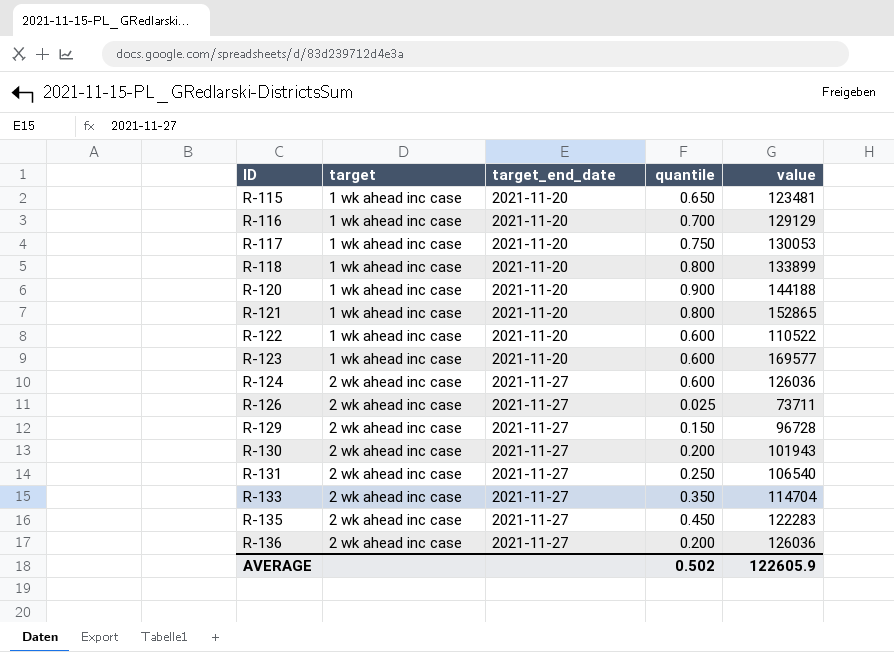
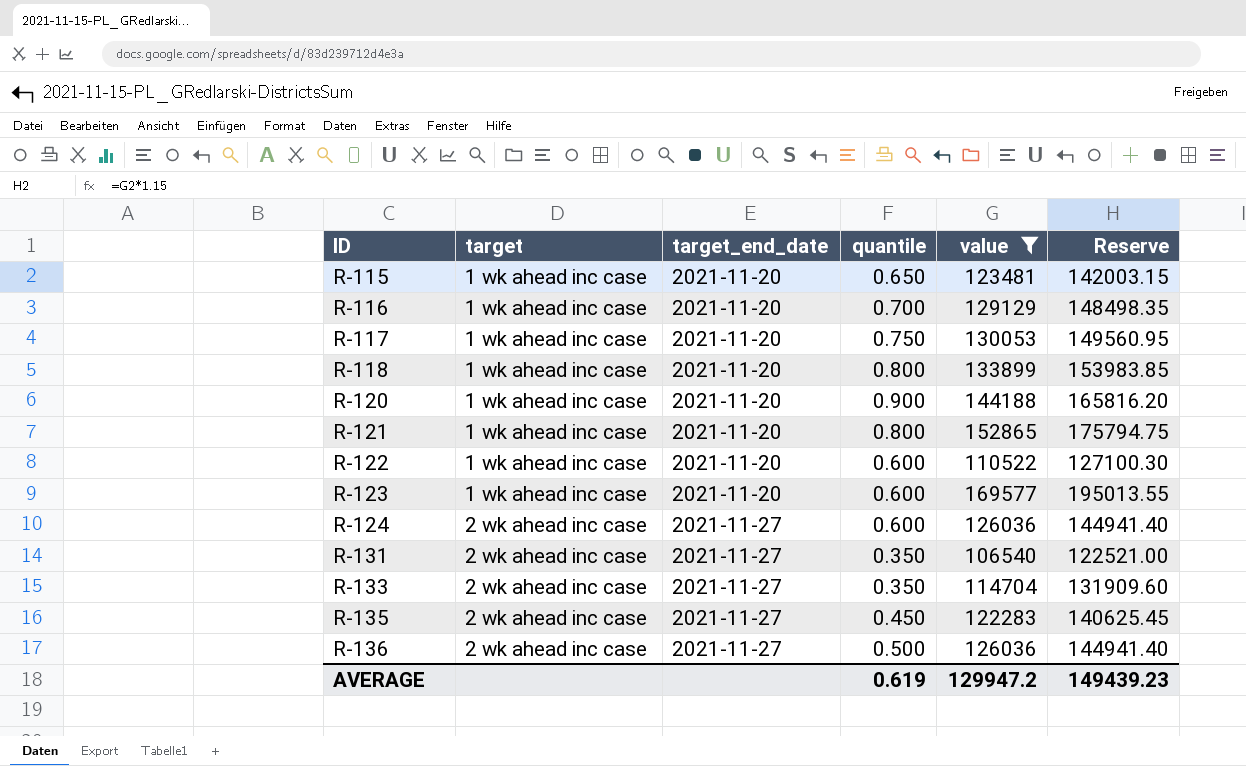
filter: none -> value >= 106540
column Reserve | formula: none -> [value] * 1.15
R-131 | quantile: 0.250 -> 0.350
R-136 | quantile: 0.200 -> 0.500
AVERAGE | quantile: 0.502 -> 0.619
AVERAGE | value: 122605.9 -> 129947.2

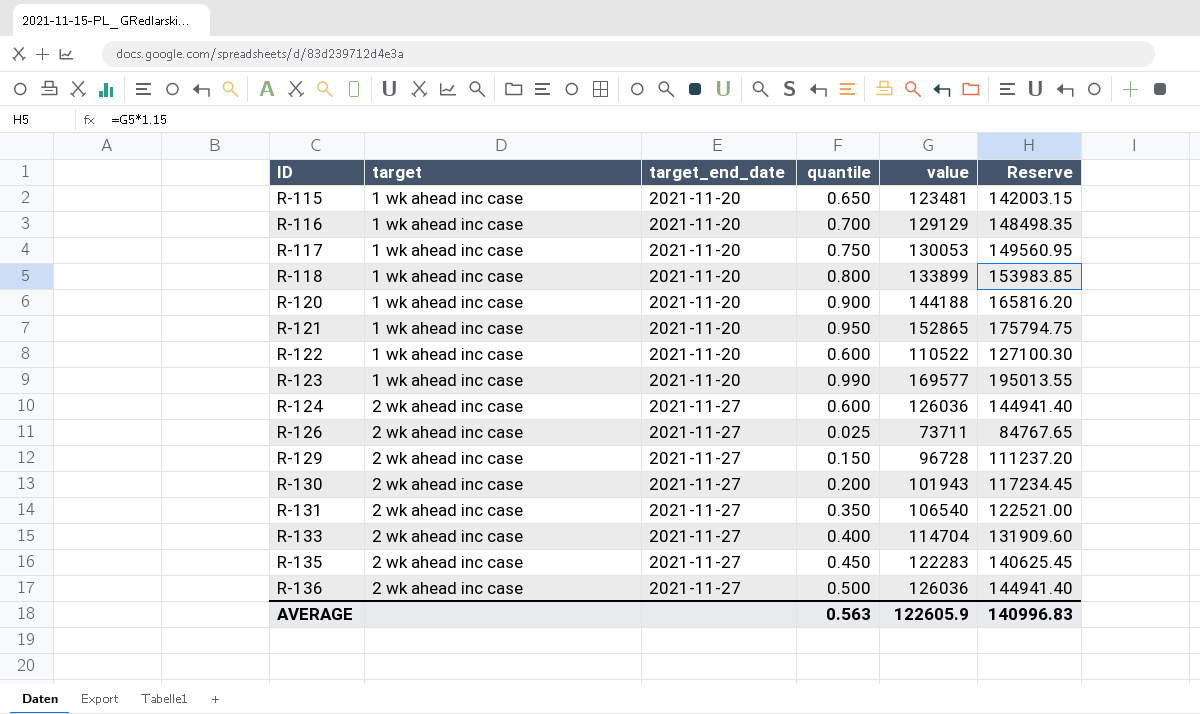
filter: value >= 106540 -> none
R-121 | quantile: 0.800 -> 0.950
R-123 | quantile: 0.600 -> 0.990
R-133 | quantile: 0.350 -> 0.400
AVERAGE | quantile: 0.619 -> 0.563
AVERAGE | value: 129947.2 -> 122605.9
AVERAGE | Reserve: 149439.23 -> 140996.83

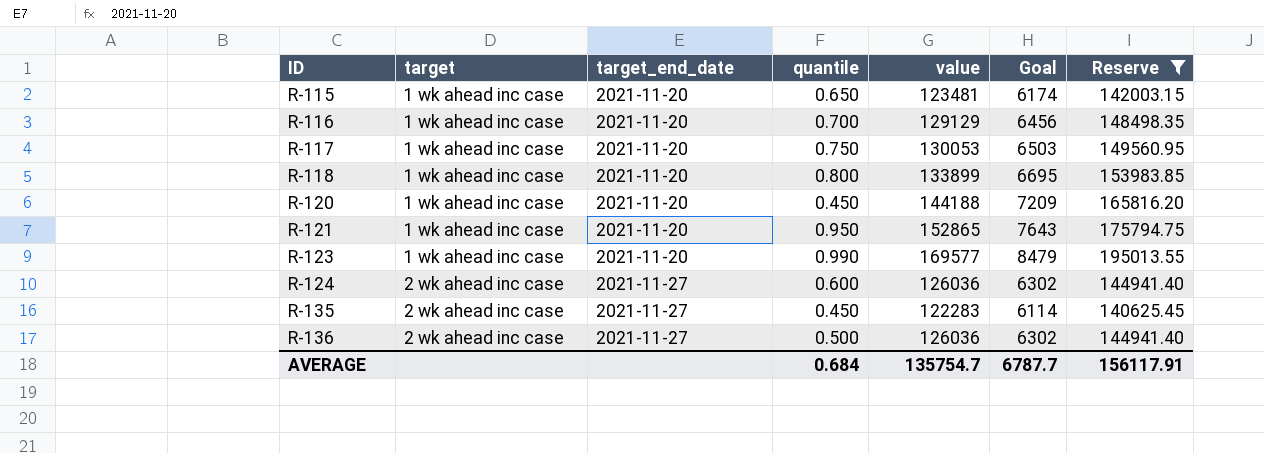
filter: none -> Reserve >= 140625.45
column Goal | formula: none -> [value] * 0.05
R-120 | quantile: 0.900 -> 0.450
AVERAGE | quantile: 0.563 -> 0.684
AVERAGE | value: 122605.9 -> 135754.7
AVERAGE | Reserve: 140996.83 -> 156117.91

